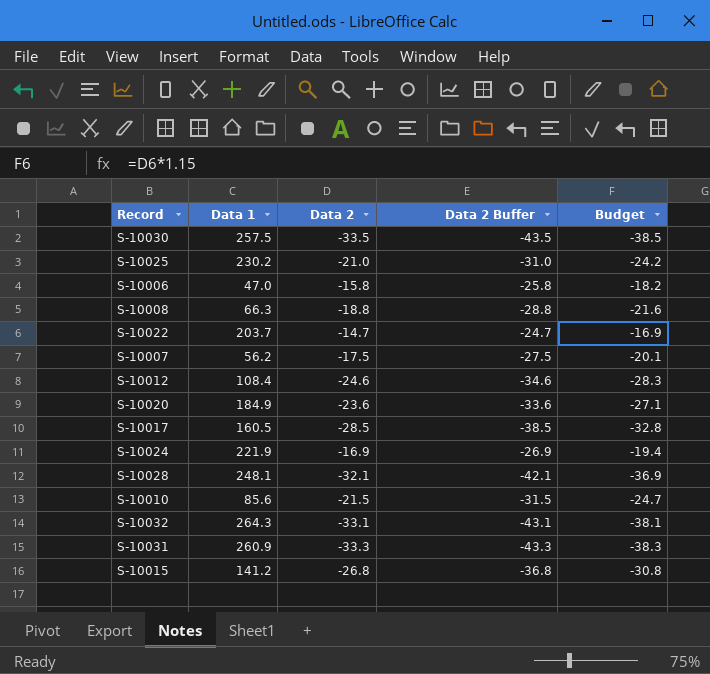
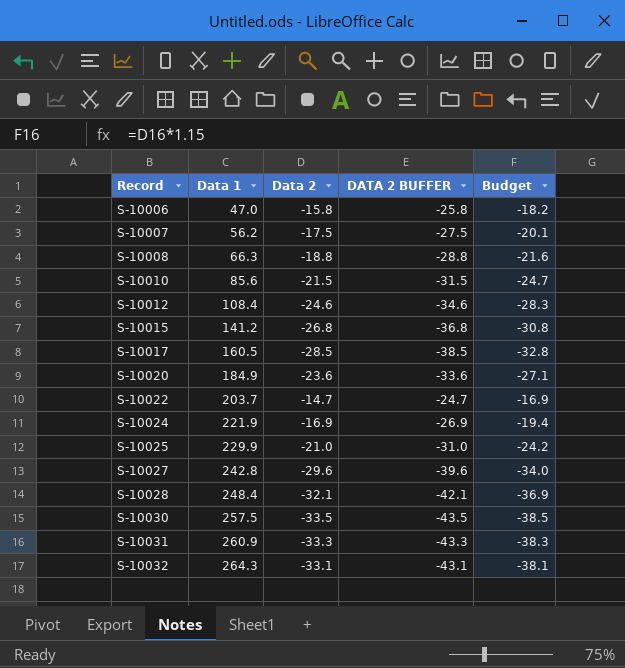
row order: none -> Record ascending
column name: Data 2 Buffer -> DATA 2 BUFFER
S-10025 | Data 1: 230.2 -> 229.9
row S-10027: none -> 242.8 | -29.6 | -39.6 | -34.0
S-10028 | Data 1: 248.1 -> 248.4

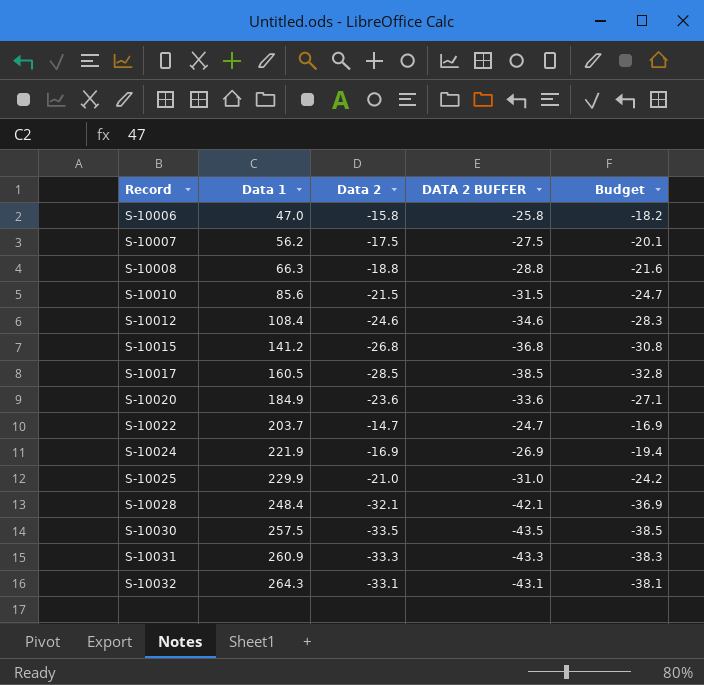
row S-10027: 242.8 | -29.6 | -39.6 | -34.0 -> none

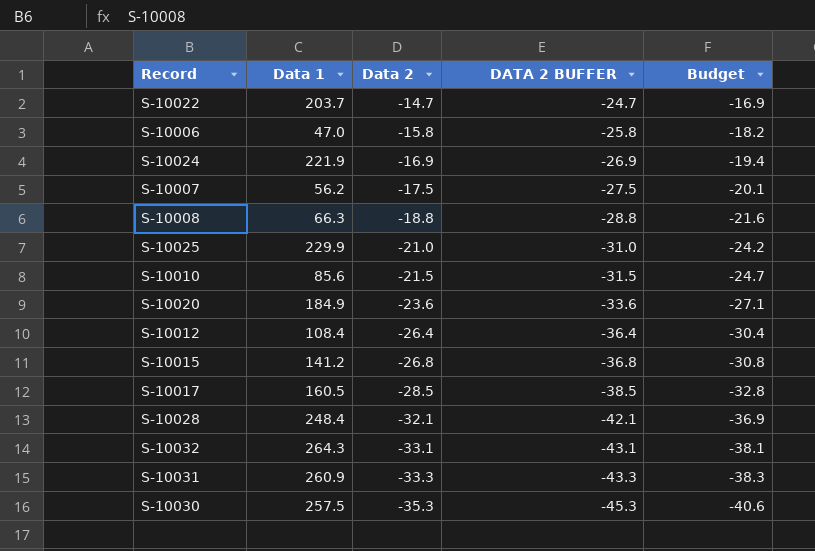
row order: Record ascending -> Data 2 descending
S-10012 | Data 2: -24.6 -> -26.4
S-10012 | DATA 2 BUFFER: -34.6 -> -36.4
S-10012 | Budget: -28.3 -> -30.4
S-10030 | Data 2: -33.5 -> -35.3
S-10030 | DATA 2 BUFFER: -43.5 -> -45.3
S-10030 | Budget: -38.5 -> -40.6

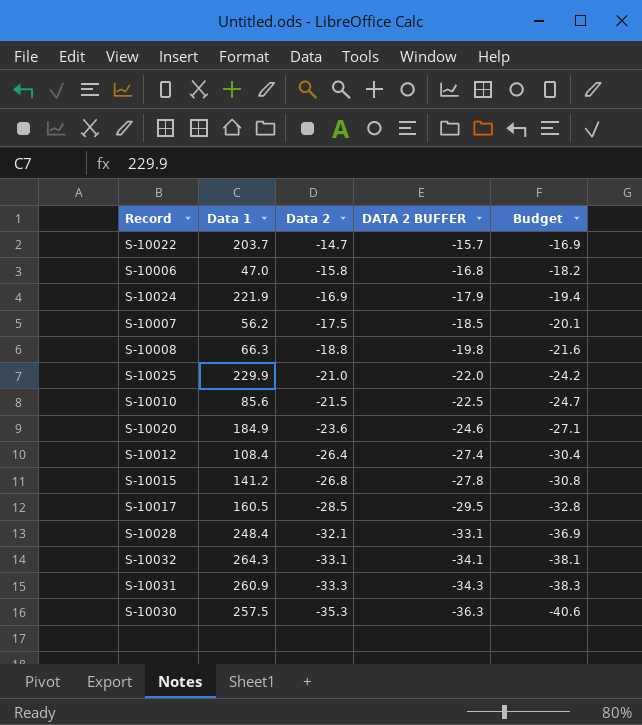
column DATA 2 BUFFER | formula: [Data 2] - 10 -> [Data 2] - 1

